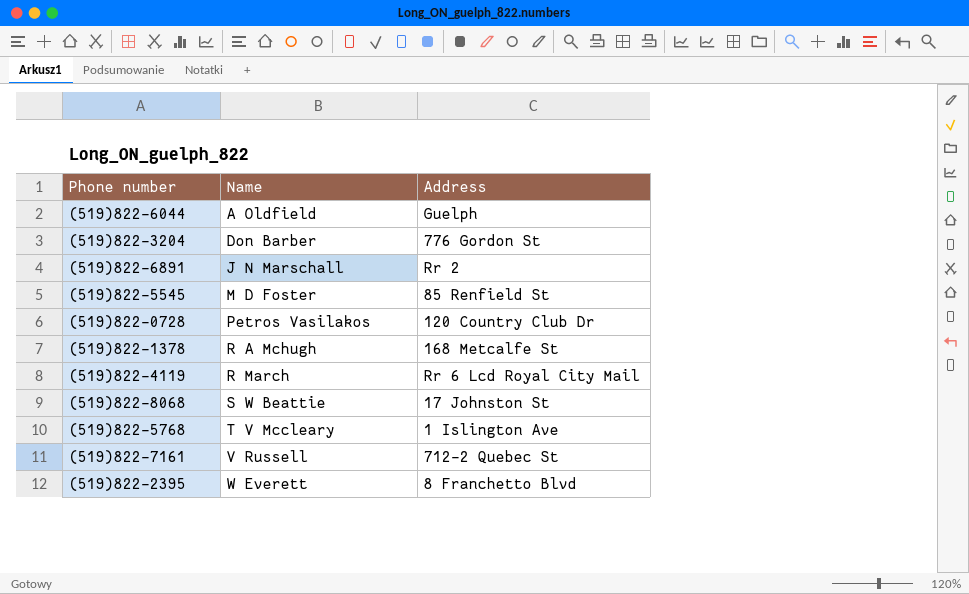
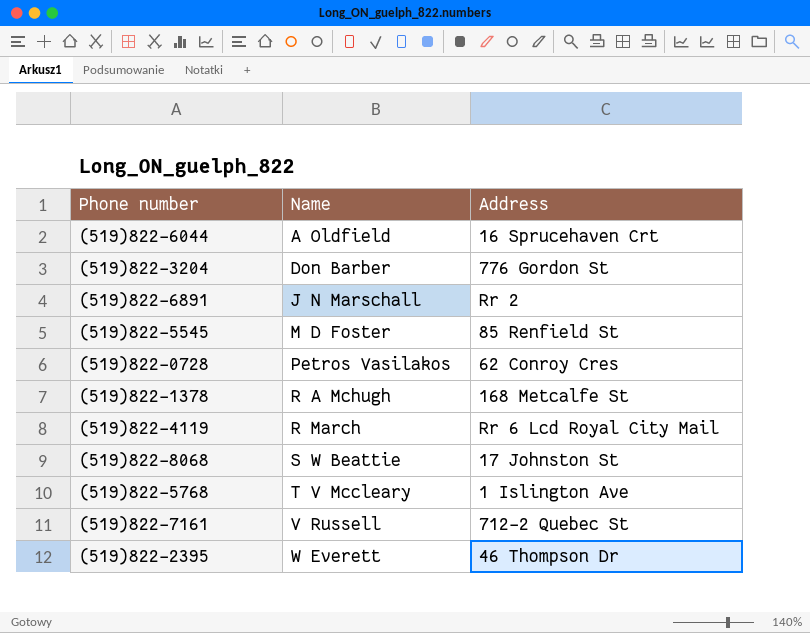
(519)822-6044 | Address: Guelph -> 16 Sprucehaven Crt
(519)822-0728 | Address: 120 Country Club Dr -> 62 Conroy Cres
(519)822-2395 | Address: 8 Franchetto Blvd -> 46 Thompson Dr

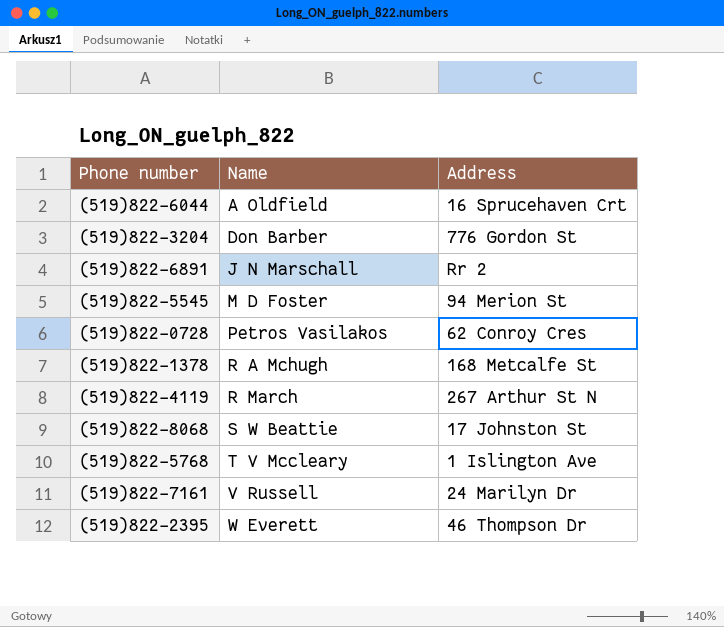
(519)822-5545 | Address: 85 Renfield St -> 94 Merion St
(519)822-4119 | Address: Rr 6 Lcd Royal City Mail -> 267 Arthur St N
(519)822-7161 | Address: 712-2 Quebec St -> 24 Marilyn Dr

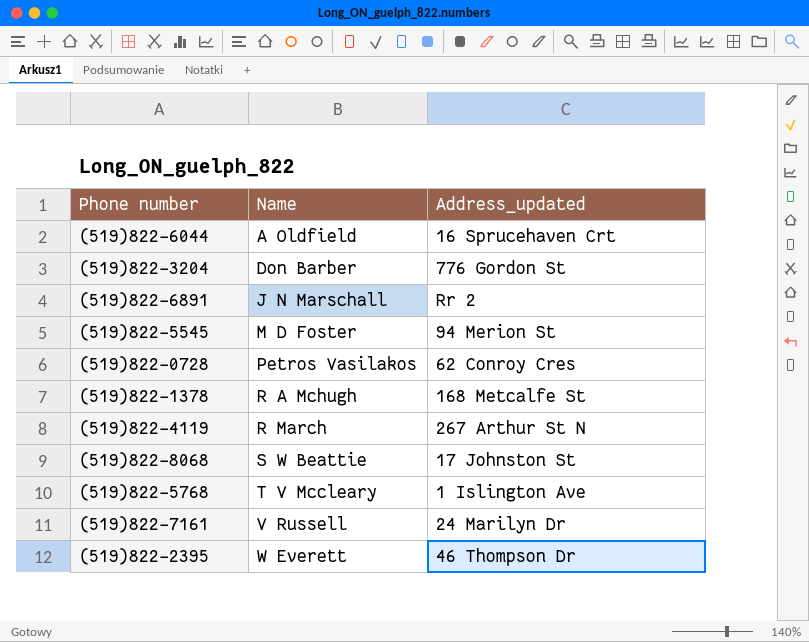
column name: Address -> Address_updated

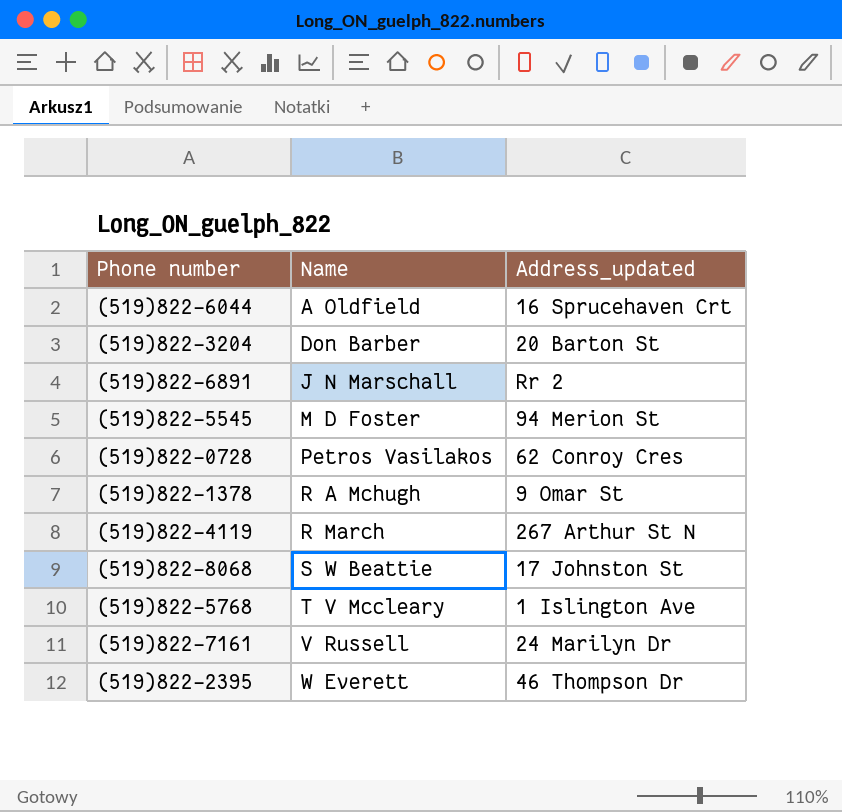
(519)822-3204 | Address_updated: 776 Gordon St -> 20 Barton St
(519)822-1378 | Address_updated: 168 Metcalfe St -> 9 Omar St

